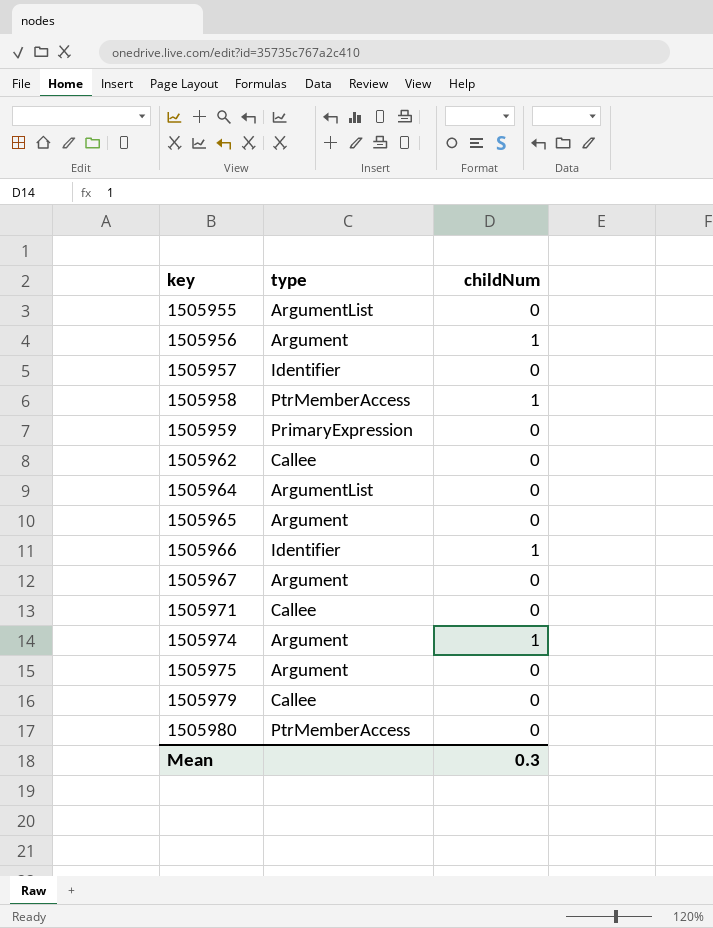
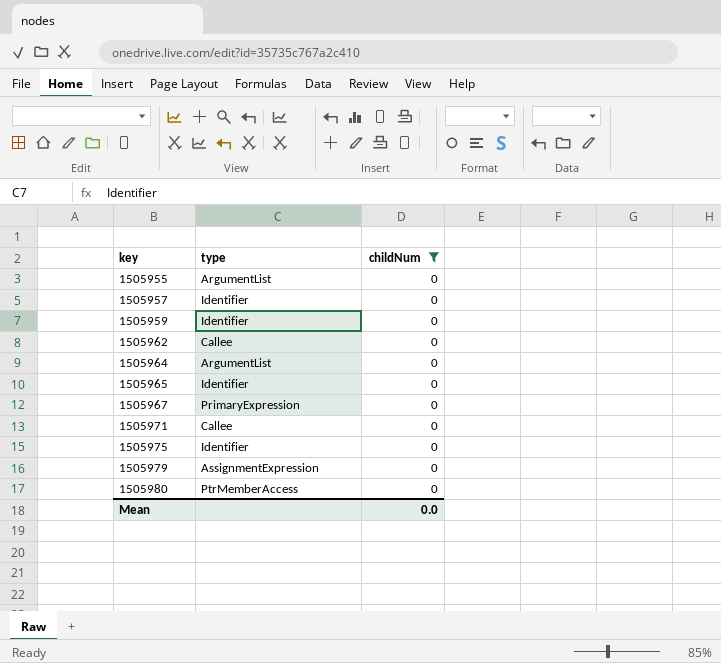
filter: none -> childNum = 0
1505959 | type: PrimaryExpression -> Identifier
1505965 | type: Argument -> Identifier
1505967 | type: Argument -> PrimaryExpression
1505975 | type: Argument -> Identifier
1505979 | type: Callee -> AssignmentExpression
Mean | childNum: 0.3 -> 0.0

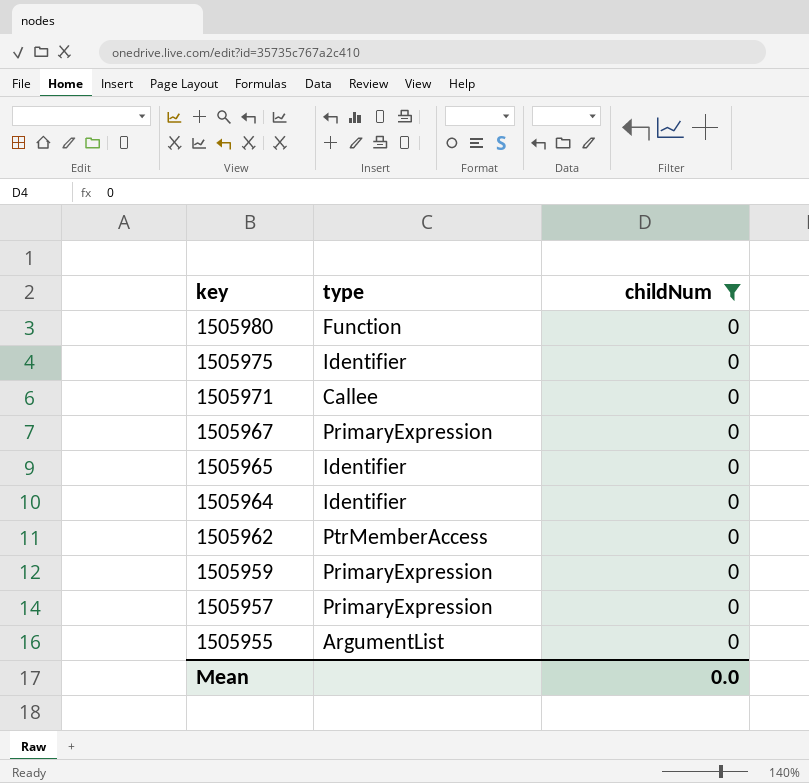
row order: key ascending -> key descending
row 1505979: AssignmentExpression | 0 -> none
1505980 | type: PtrMemberAccess -> Function
1505964 | type: ArgumentList -> Identifier
1505962 | type: Callee -> PtrMemberAccess
1505959 | type: Identifier -> PrimaryExpression
1505957 | type: Identifier -> PrimaryExpression

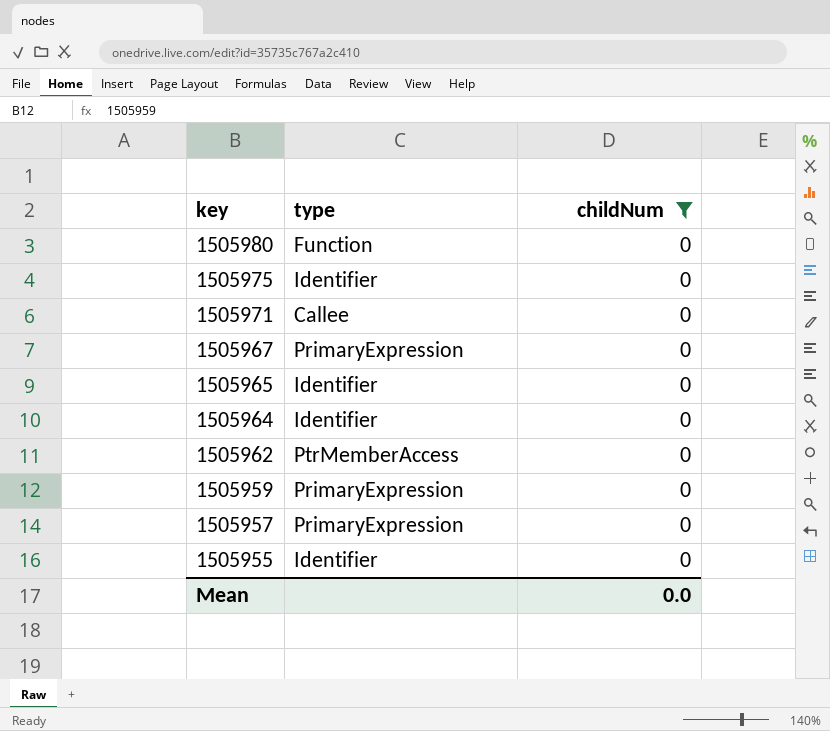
1505955 | type: ArgumentList -> Identifier

